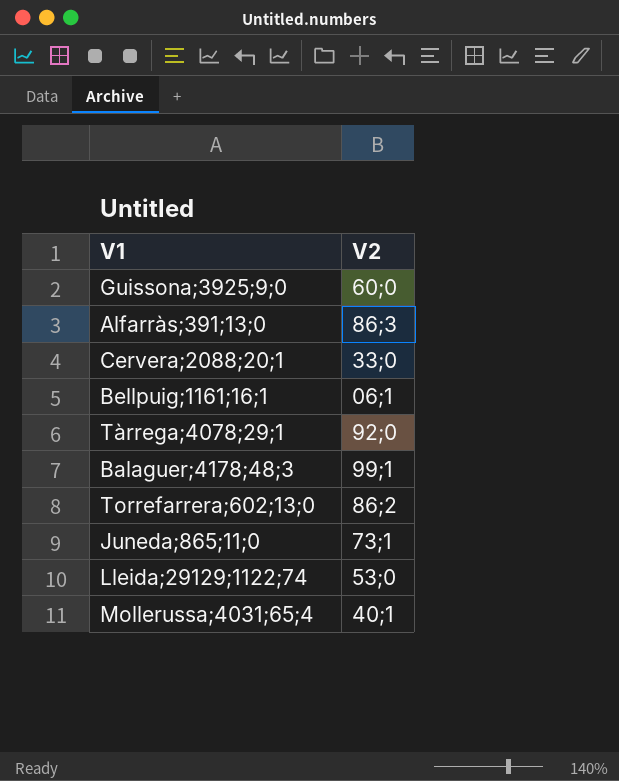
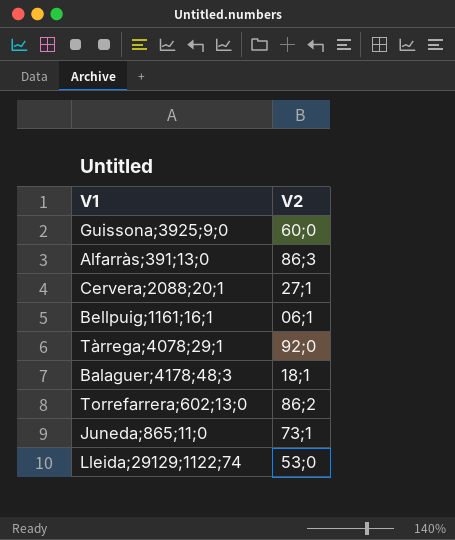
row Mollerussa;4031;65;4: 40;1 -> none
Cervera;2088;20;1 | V2: 33;0 -> 27;1
Balaguer;4178;48;3 | V2: 99;1 -> 18;1

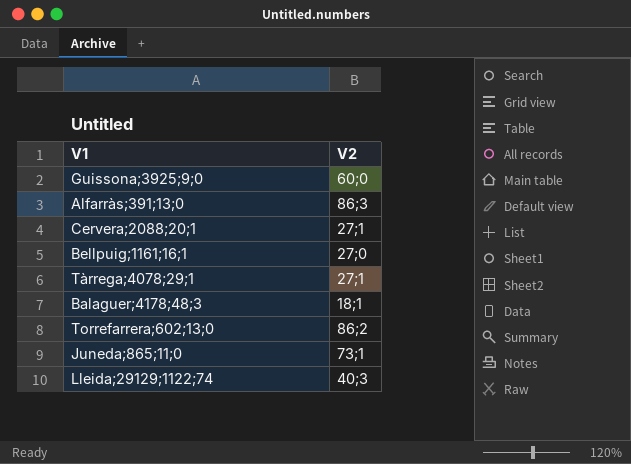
Bellpuig;1161;16;1 | V2: 06;1 -> 27;0
Tàrrega;4078;29;1 | V2: 92;0 -> 27;1
Lleida;29129;1122;74 | V2: 53;0 -> 40;3

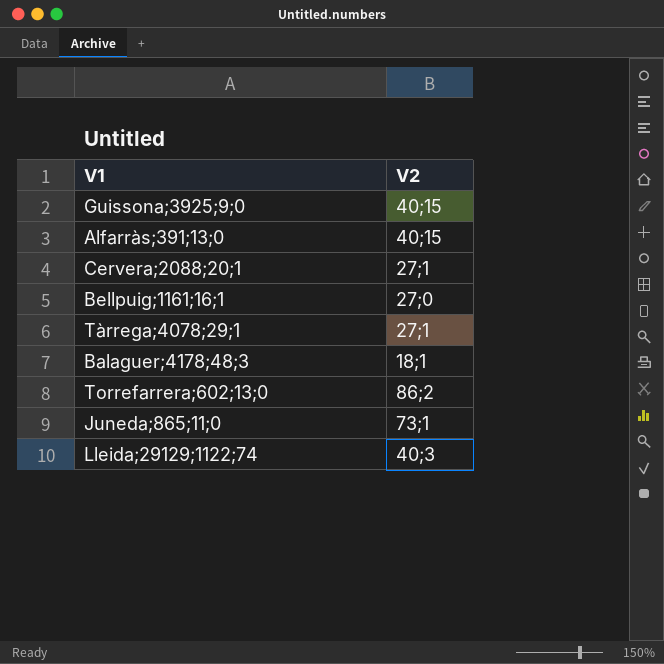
Guissona;3925;9;0 | V2: 60;0 -> 40;15
Alfarràs;391;13;0 | V2: 86;3 -> 40;15

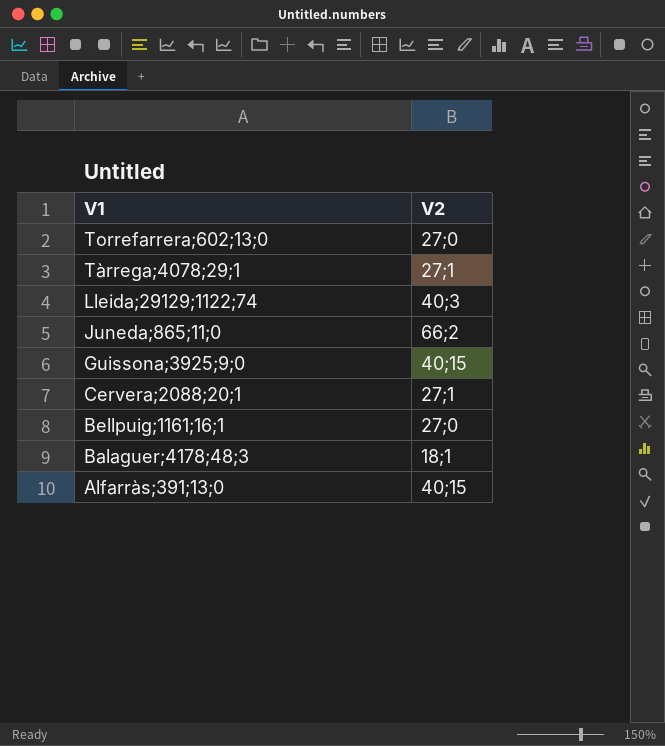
row order: none -> V1 descending
Torrefarrera;602;13;0 | V2: 86;2 -> 27;0
Juneda;865;11;0 | V2: 73;1 -> 66;2

